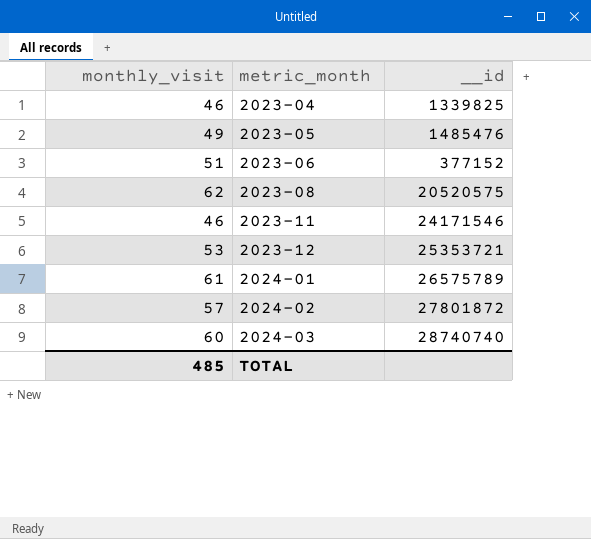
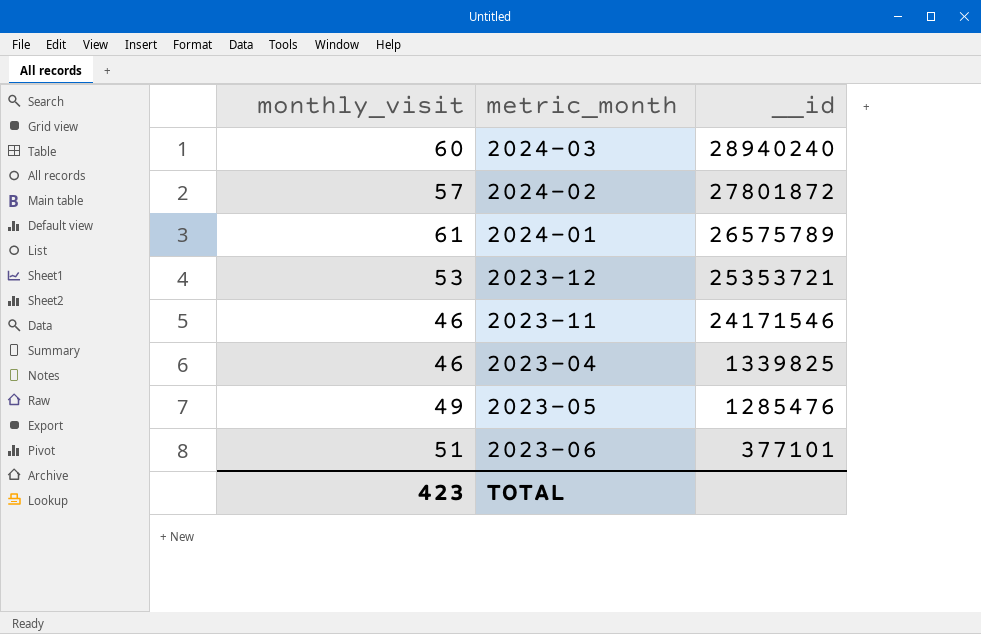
row order: metric_month ascending -> __id descending
row 2023-08: 62 | 20520575 -> none
2024-03 | __id: 28740740 -> 28940240
2023-05 | __id: 1485476 -> 1285476
2023-06 | __id: 377152 -> 377101
TOTAL | monthly_visit: 485 -> 423

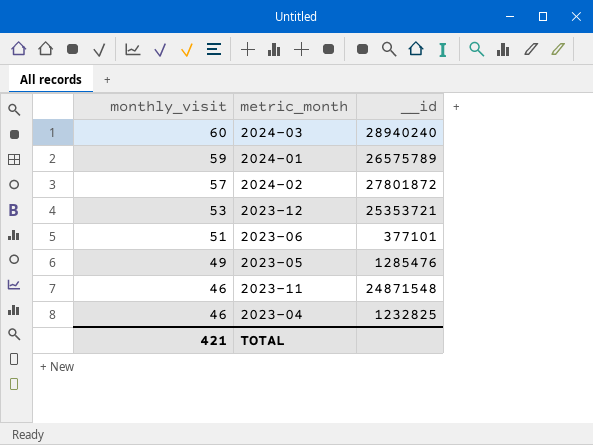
row order: __id descending -> monthly_visit descending
2024-01 | monthly_visit: 61 -> 59
2023-11 | __id: 24171546 -> 24871548
2023-04 | __id: 1339825 -> 1232825
TOTAL | monthly_visit: 423 -> 421

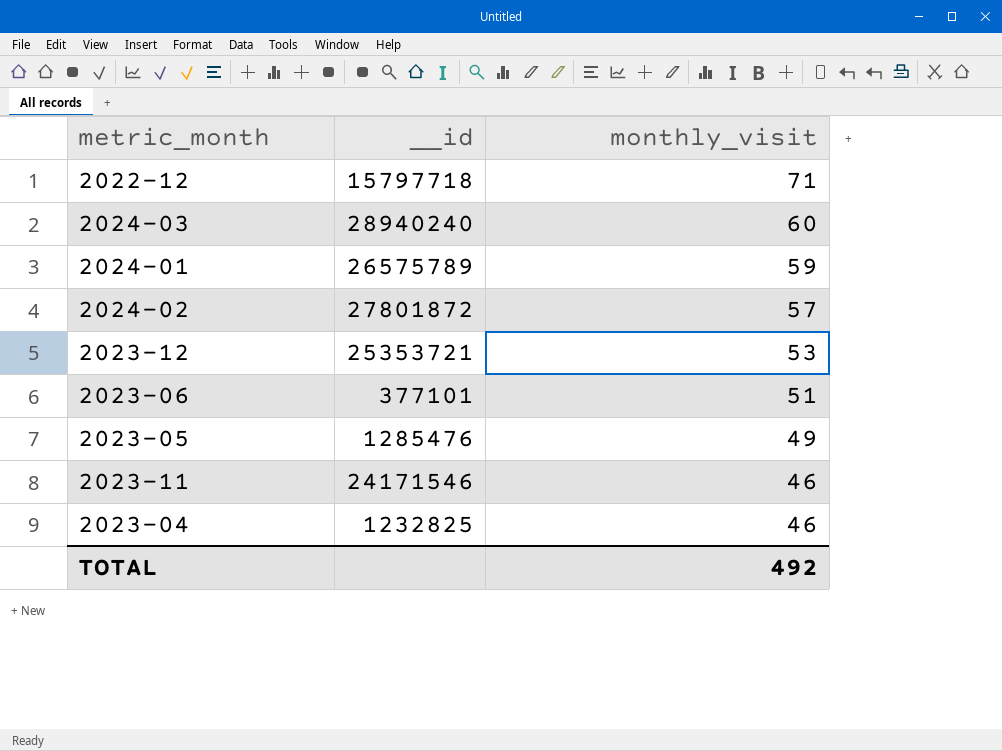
column monthly_visit | position: 1 -> 3
row 2022-12: none -> 15797718 | 71
2023-11 | __id: 24871548 -> 24171546
TOTAL | monthly_visit: 421 -> 492

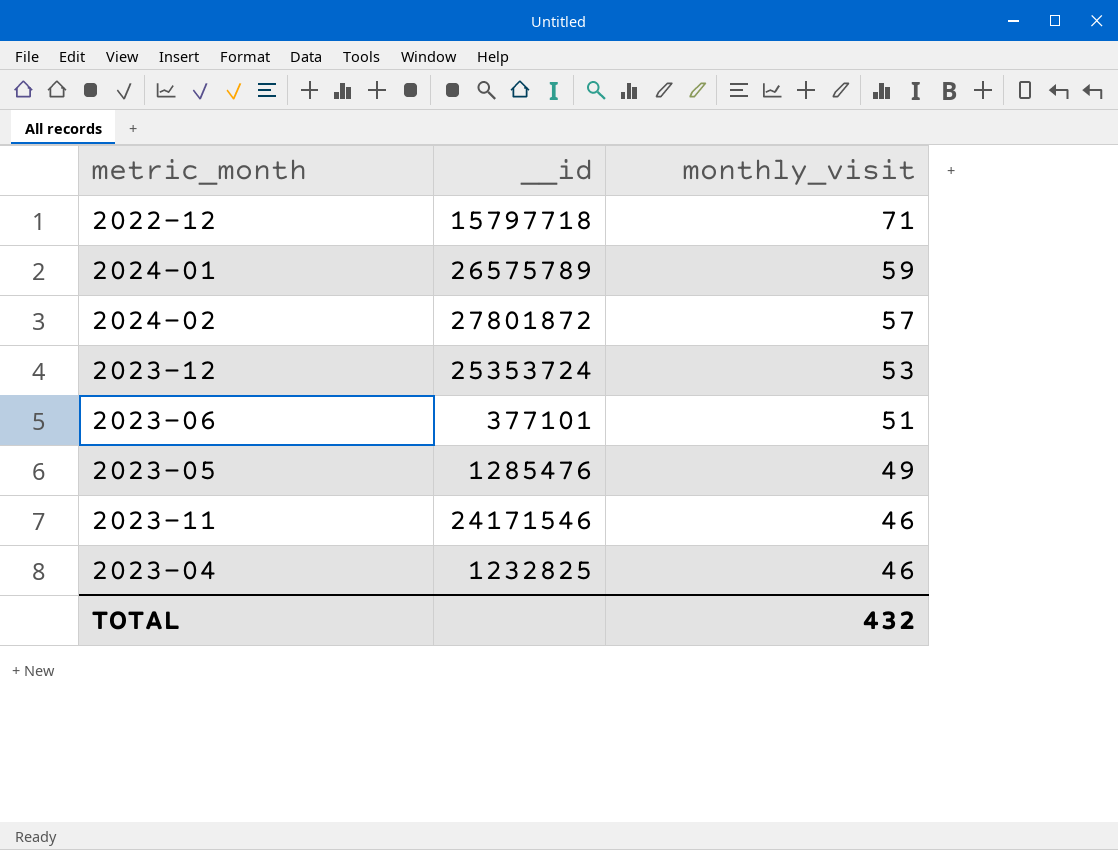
row 2024-03: 28940240 | 60 -> none
2023-12 | __id: 25353721 -> 25353724
TOTAL | monthly_visit: 492 -> 432

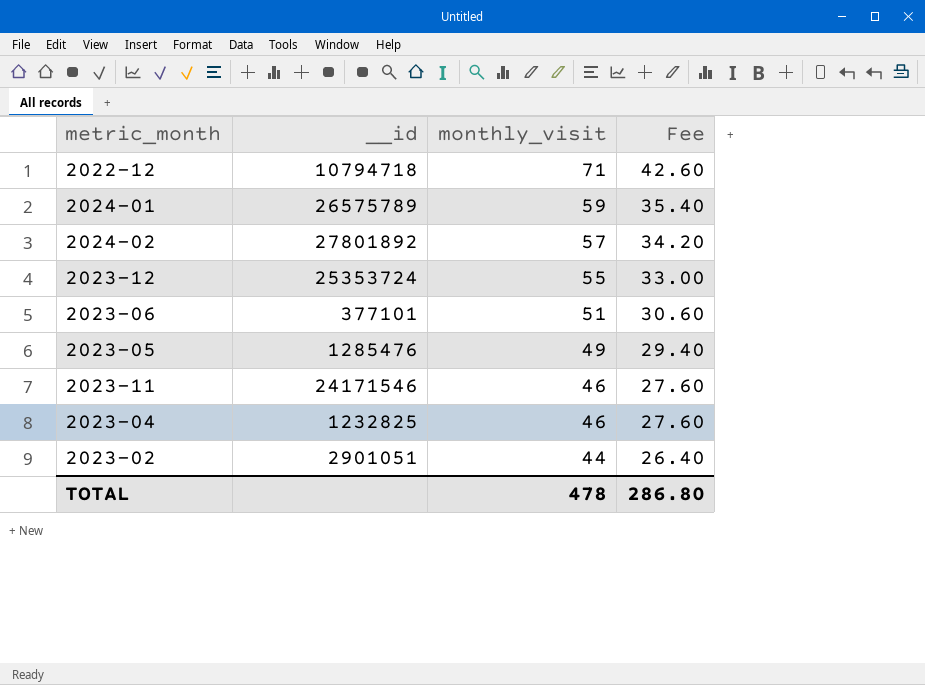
column Fee | formula: none -> [monthly_visit] * 0.6
2022-12 | __id: 15797718 -> 10794718
2024-02 | __id: 27801872 -> 27801892
2023-12 | monthly_visit: 53 -> 55
row 2023-02: none -> 2901051 | 44 | 26.40
TOTAL | monthly_visit: 432 -> 478

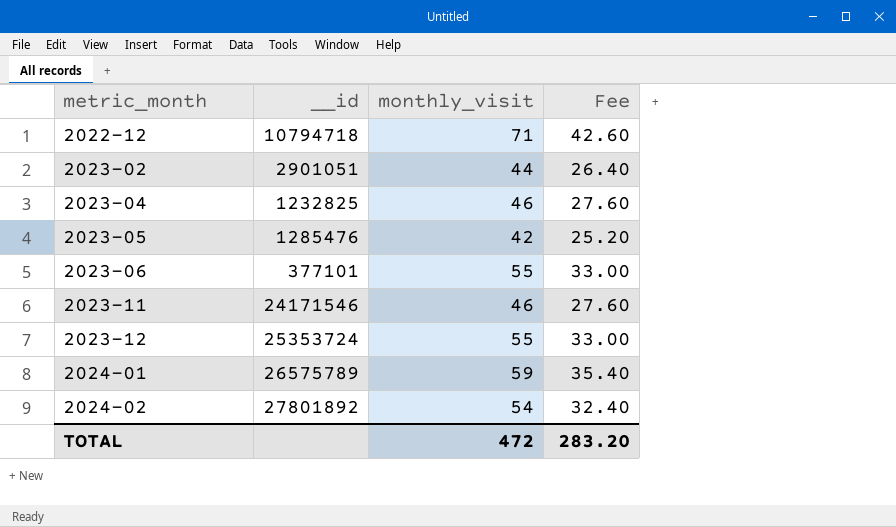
row order: monthly_visit descending -> metric_month ascending
2023-05 | monthly_visit: 49 -> 42
2023-05 | Fee: 29.40 -> 25.20
2023-06 | monthly_visit: 51 -> 55
2023-06 | Fee: 30.60 -> 33.00
2024-02 | monthly_visit: 57 -> 54
2024-02 | Fee: 34.20 -> 32.40
TOTAL | monthly_visit: 478 -> 472
TOTAL | Fee: 286.80 -> 283.20

